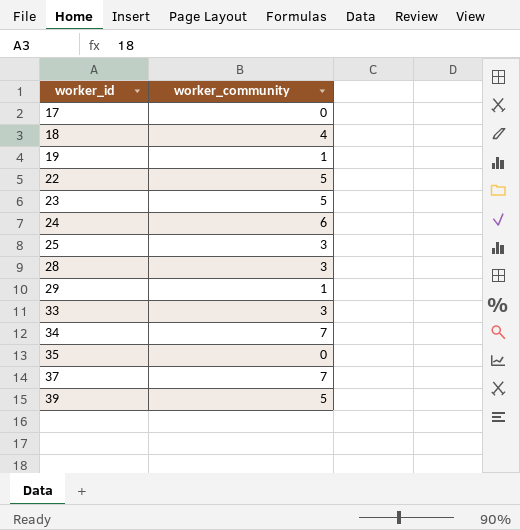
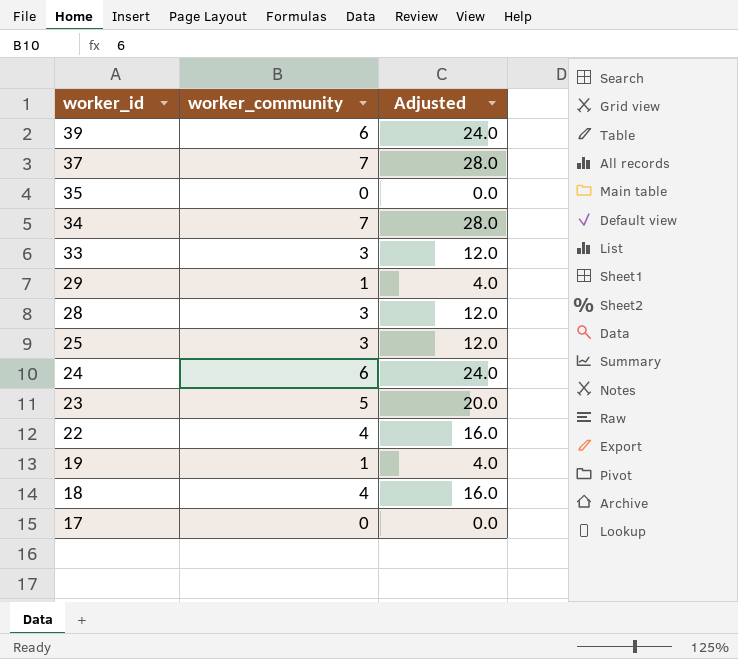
row order: worker_id ascending -> worker_id descending
column Adjusted | formula: none -> [worker_community] * 4
39 | worker_community: 5 -> 6
22 | worker_community: 5 -> 4

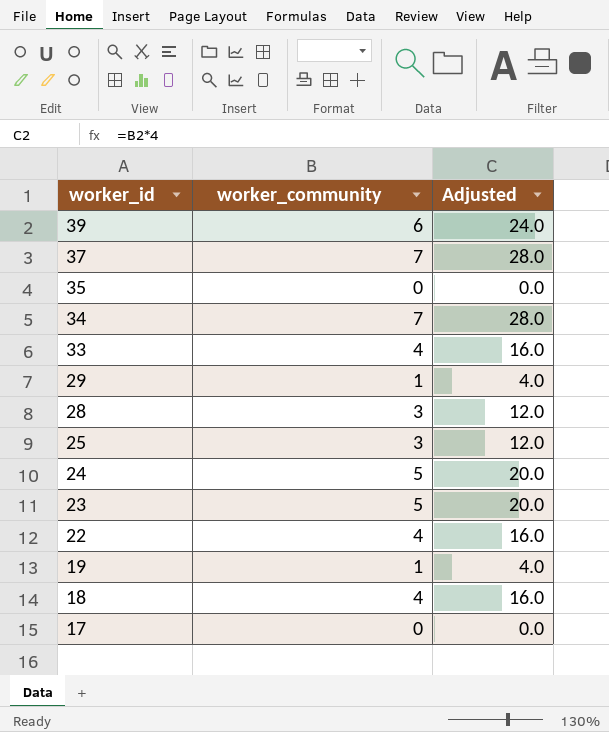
33 | worker_community: 3 -> 4
33 | Adjusted: 12.0 -> 16.0
24 | worker_community: 6 -> 5
24 | Adjusted: 24.0 -> 20.0

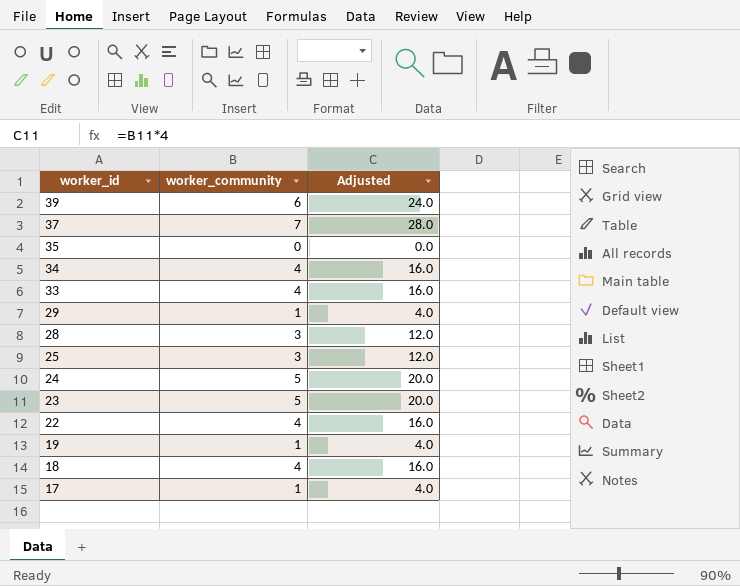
34 | worker_community: 7 -> 4
34 | Adjusted: 28.0 -> 16.0
17 | worker_community: 0 -> 1
17 | Adjusted: 0.0 -> 4.0

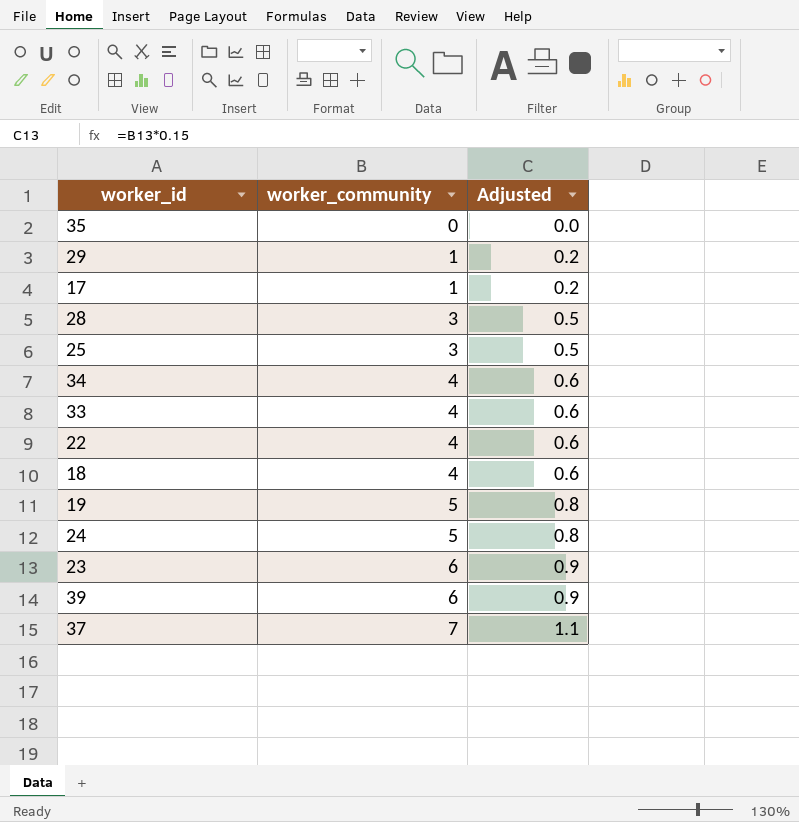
row order: worker_id descending -> worker_community ascending
column Adjusted | formula: [worker_community] * 4 -> [worker_community] * 0.15
19 | worker_community: 1 -> 5
23 | worker_community: 5 -> 6

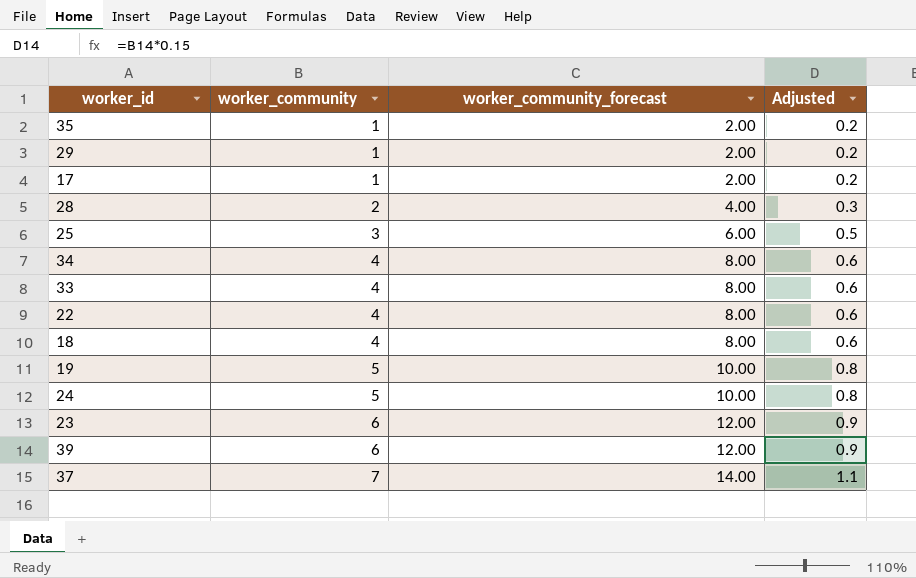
column worker_community_forecast | formula: none -> [worker_community] * 2
35 | worker_community: 0 -> 1
35 | Adjusted: 0.0 -> 0.2
28 | worker_community: 3 -> 2
28 | Adjusted: 0.5 -> 0.3

